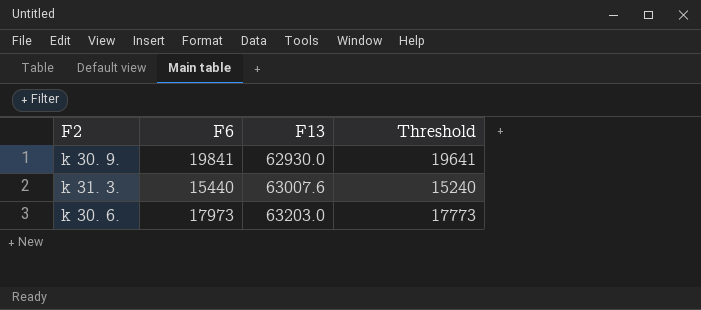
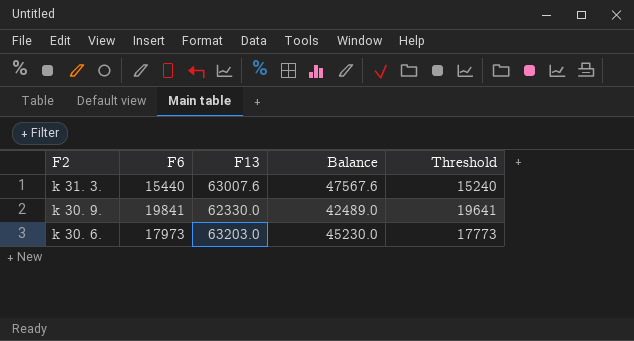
row order: F13 ascending -> F2 descending
column Balance | formula: none -> [F13] - [F6]
k 30. 9. | F13: 62930.0 -> 62330.0

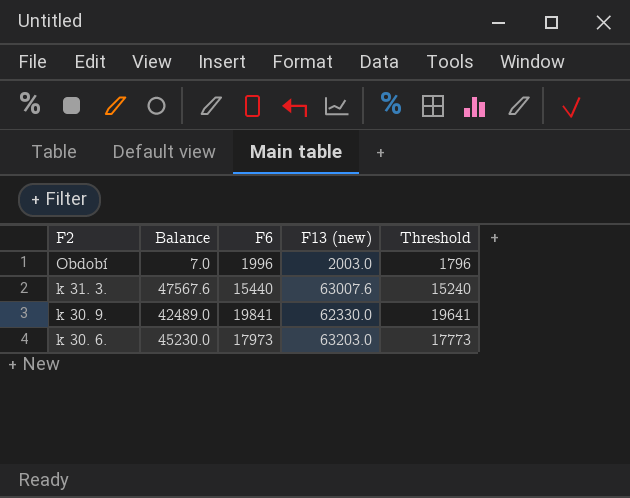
column Balance | position: 4 -> 2
column name: F13 -> F13 (new)
row Období: none -> 7.0 | 1996 | 2003.0 | 1796

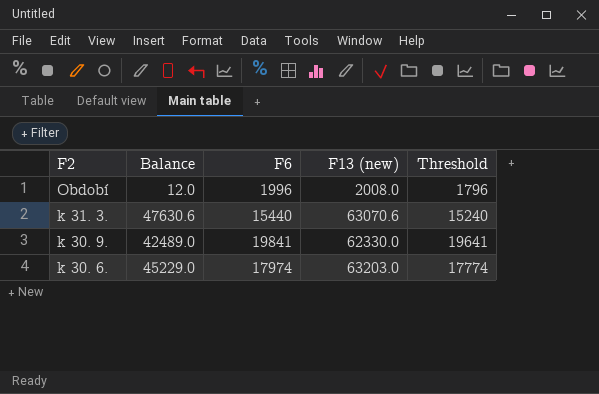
Období | Balance: 7.0 -> 12.0
Období | F13 (new): 2003.0 -> 2008.0
k 31. 3. | Balance: 47567.6 -> 47630.6
k 31. 3. | F13 (new): 63007.6 -> 63070.6
k 30. 6. | Balance: 45230.0 -> 45229.0
k 30. 6. | F6: 17973 -> 17974
k 30. 6. | Threshold: 17773 -> 17774

